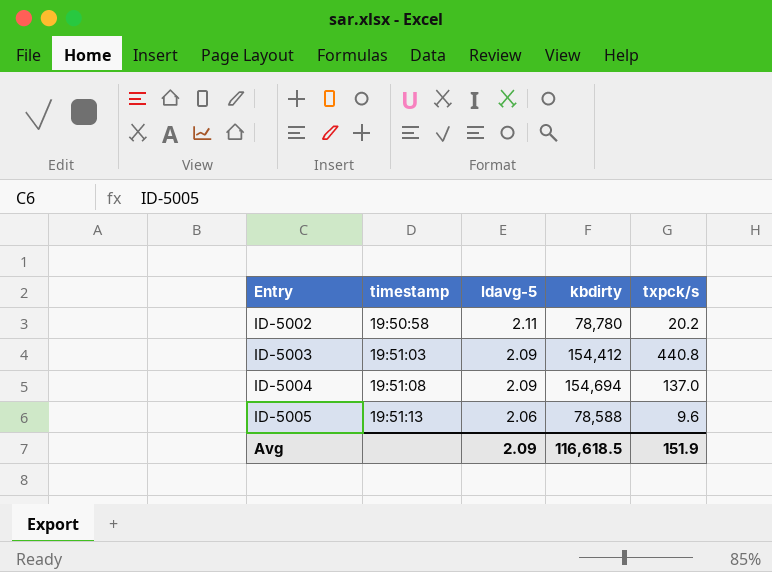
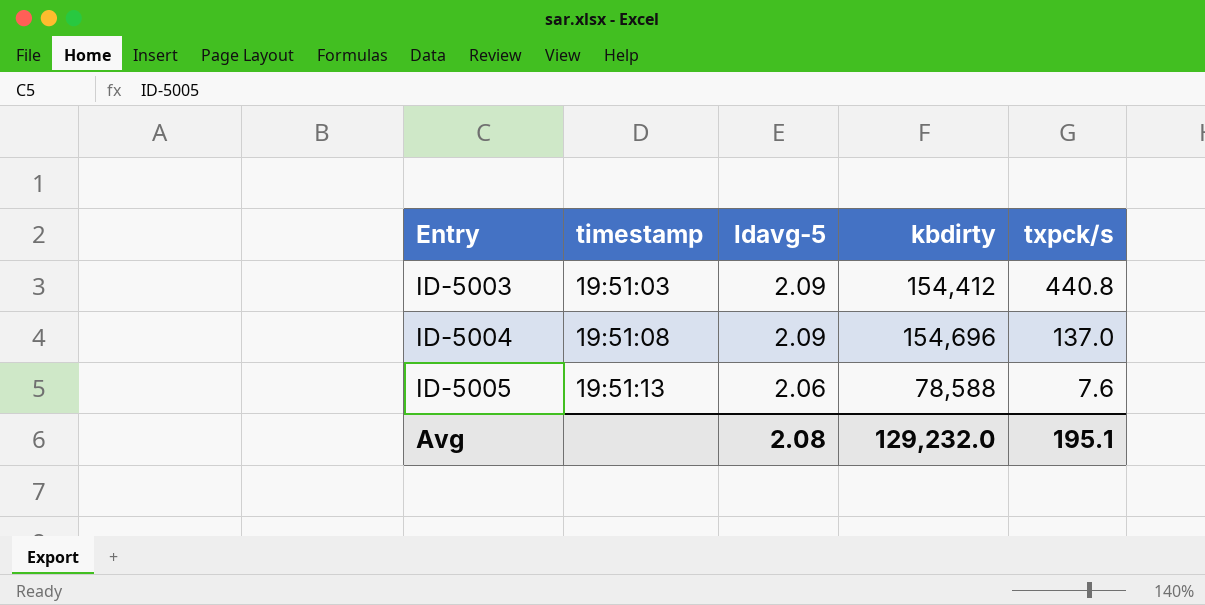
row ID-5002: 19:50:58 | 2.11 | 78,780 | 20.2 -> none
ID-5004 | kbdirty: 154,694 -> 154,696
ID-5005 | txpck/s: 9.6 -> 7.6
Avg | ldavg-5: 2.09 -> 2.08
Avg | kbdirty: 116,618.5 -> 129,232.0
Avg | txpck/s: 151.9 -> 195.1

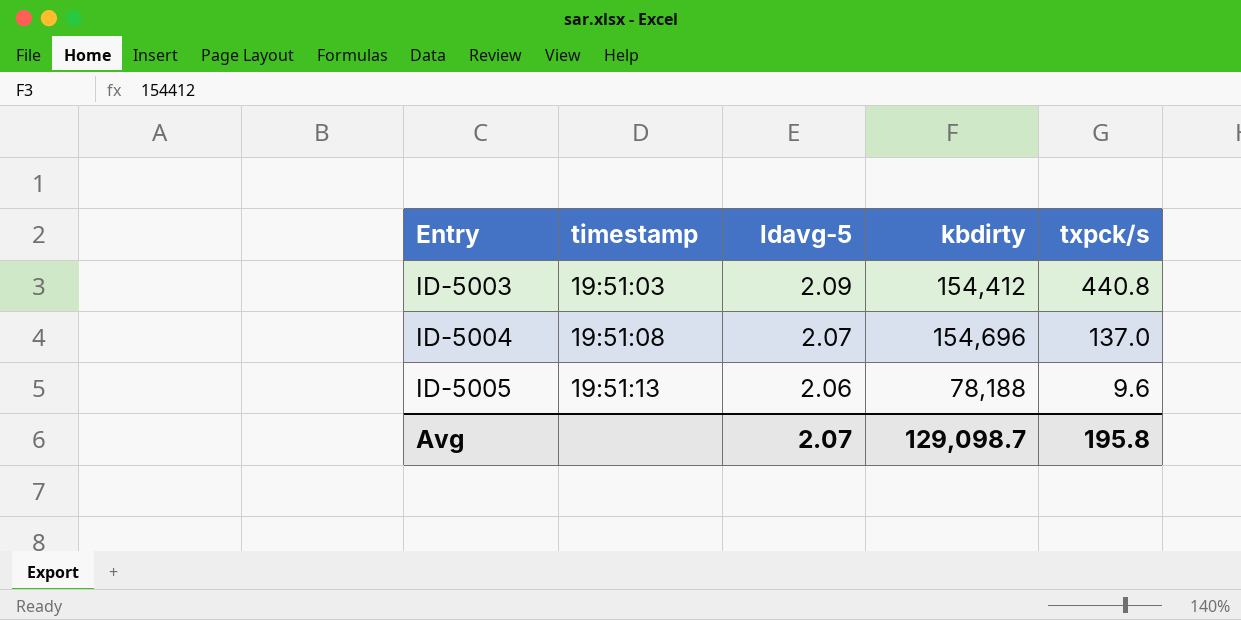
ID-5004 | ldavg-5: 2.09 -> 2.07
ID-5005 | kbdirty: 78,588 -> 78,188
ID-5005 | txpck/s: 7.6 -> 9.6
Avg | ldavg-5: 2.08 -> 2.07
Avg | kbdirty: 129,232.0 -> 129,098.7
Avg | txpck/s: 195.1 -> 195.8

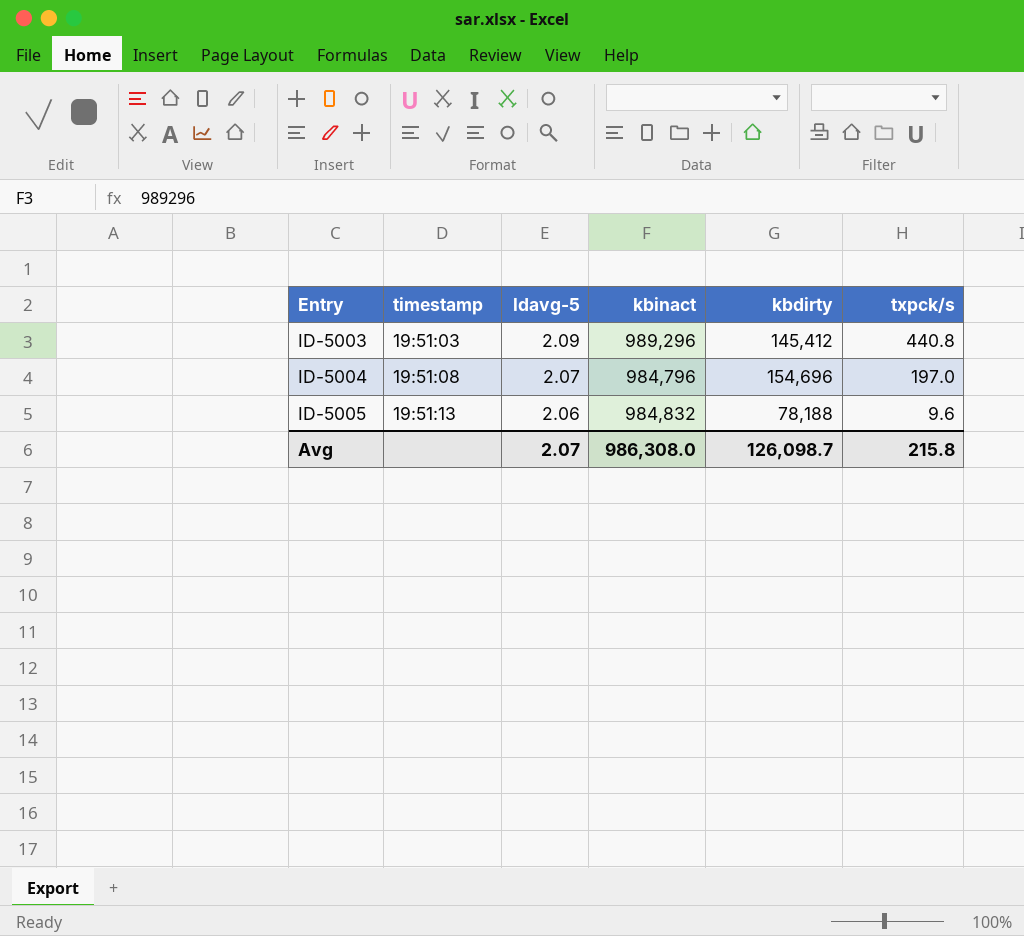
column kbinact | position: none -> 4
ID-5003 | kbdirty: 154,412 -> 145,412
ID-5004 | txpck/s: 137.0 -> 197.0
Avg | kbdirty: 129,098.7 -> 126,098.7
Avg | txpck/s: 195.8 -> 215.8

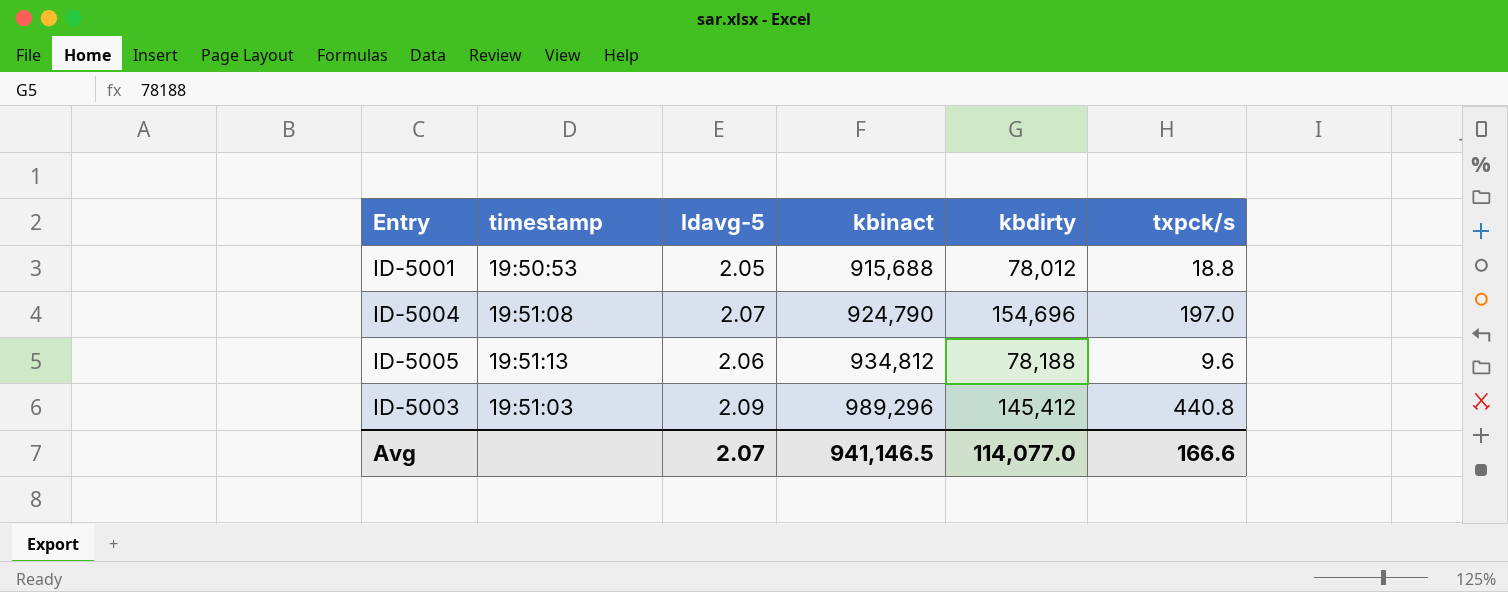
row order: Entry ascending -> kbinact ascending
row ID-5001: none -> 19:50:53 | 2.05 | 915,688 | 78,012 | 18.8
ID-5004 | kbinact: 984,796 -> 924,790
ID-5005 | kbinact: 984,832 -> 934,812
Avg | kbinact: 986,308.0 -> 941,146.5
Avg | kbdirty: 126,098.7 -> 114,077.0
Avg | txpck/s: 215.8 -> 166.6

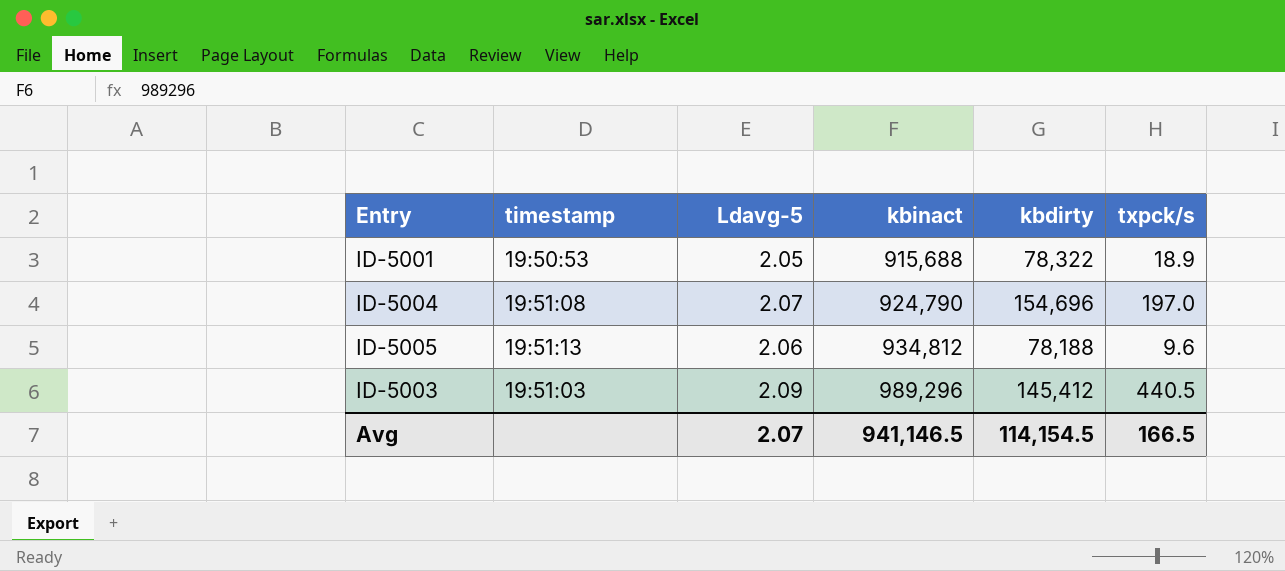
column name: ldavg-5 -> Ldavg-5
ID-5001 | kbdirty: 78,012 -> 78,322
ID-5001 | txpck/s: 18.8 -> 18.9
ID-5003 | txpck/s: 440.8 -> 440.5
Avg | kbdirty: 114,077.0 -> 114,154.5
Avg | txpck/s: 166.6 -> 166.5

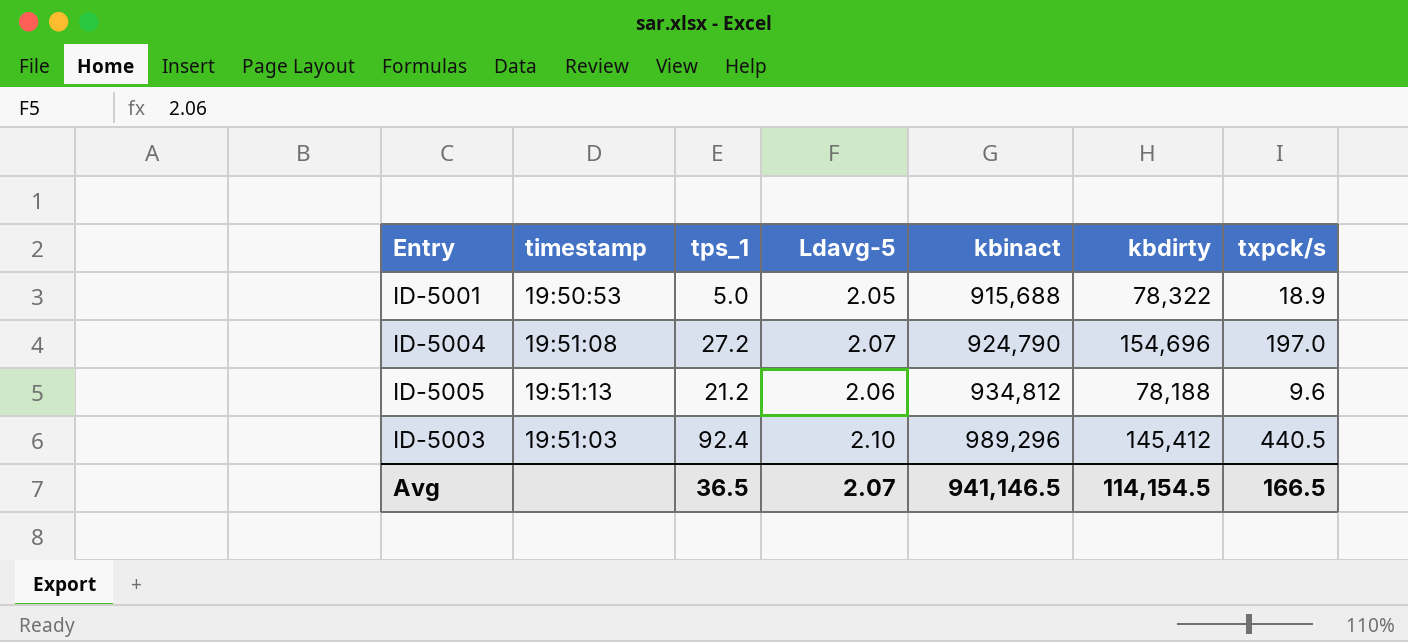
column tps_1 | position: none -> 3
ID-5003 | Ldavg-5: 2.09 -> 2.10

